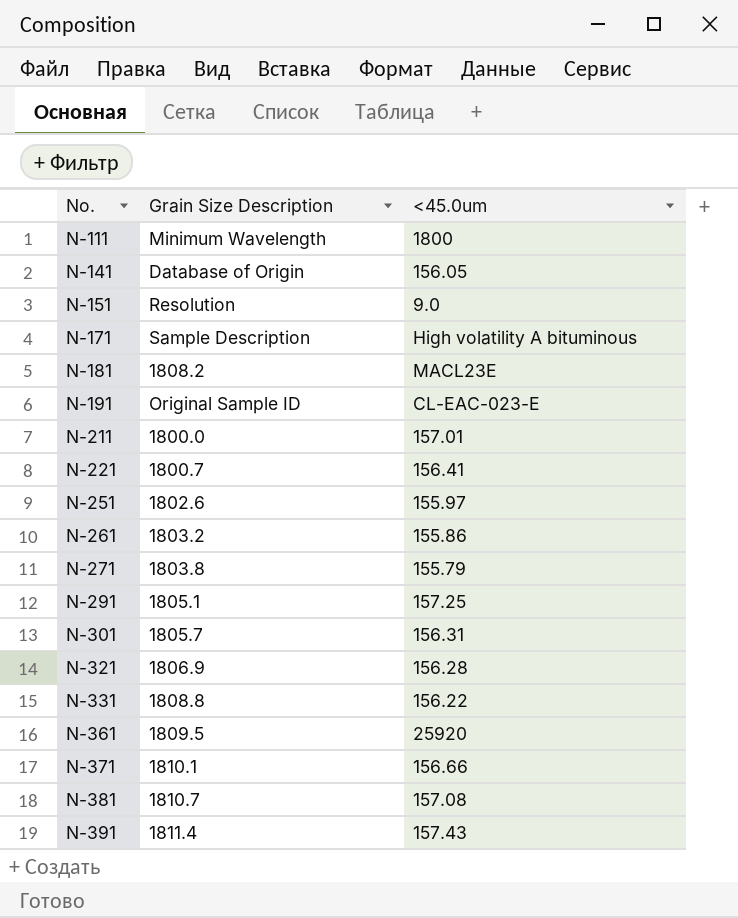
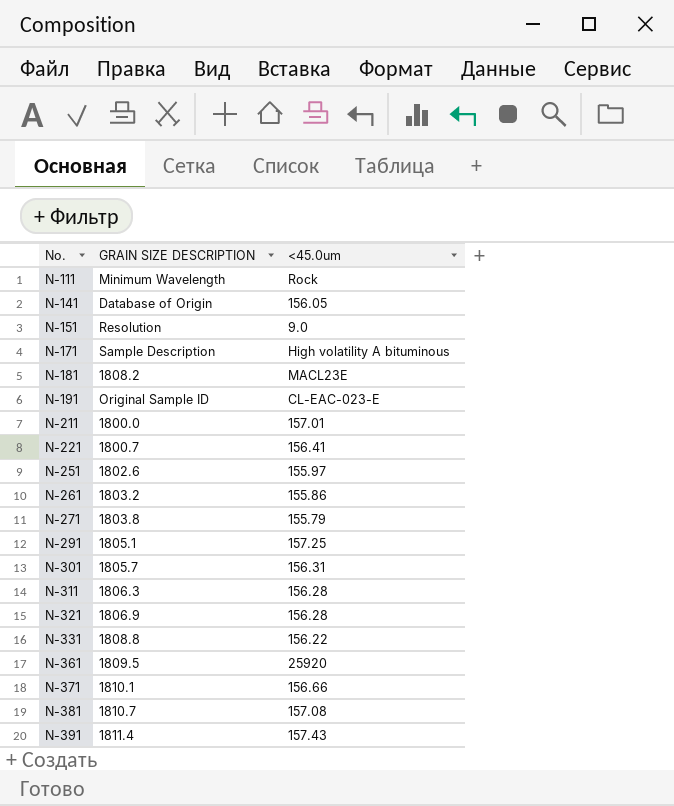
column name: Grain Size Description -> GRAIN SIZE DESCRIPTION
N-111 | <45.0um: 1800 -> Rock
row N-311: none -> 1806.3 | 156.28

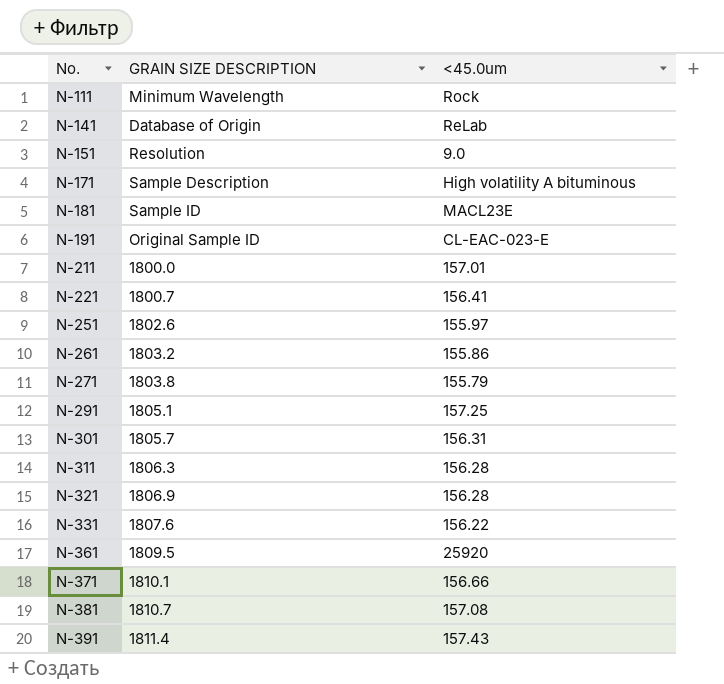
N-141 | <45.0um: 156.05 -> ReLab
N-181 | GRAIN SIZE DESCRIPTION: 1808.2 -> Sample ID
N-331 | GRAIN SIZE DESCRIPTION: 1808.8 -> 1807.6

